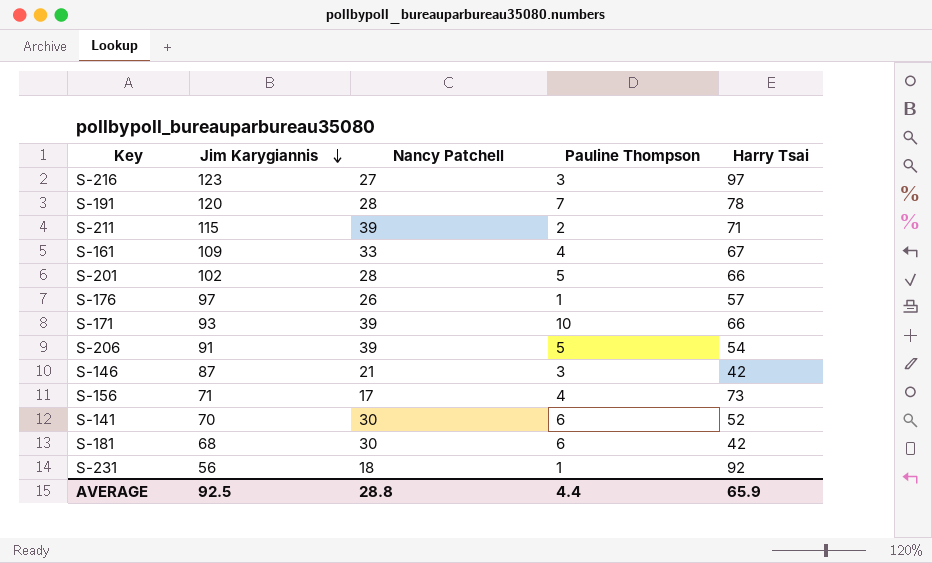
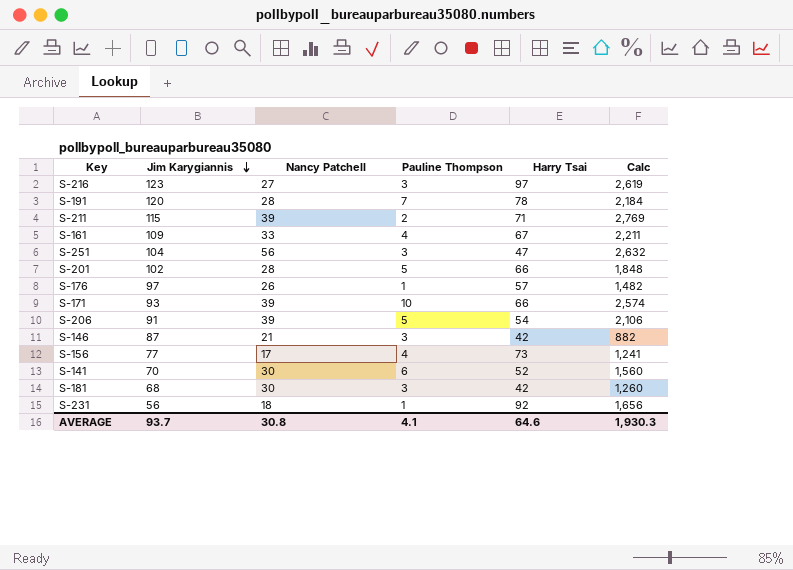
column Calc | formula: none -> [Nancy Patchell] * [Harry Tsai]
row S-251: none -> 104 | 56 | 3 | 47 | 2,632
S-156 | Jim Karygiannis: 71 -> 77
S-181 | Pauline Thompson: 6 -> 3
AVERAGE | Jim Karygiannis: 92.5 -> 93.7
AVERAGE | Nancy Patchell: 28.8 -> 30.8
AVERAGE | Pauline Thompson: 4.4 -> 4.1
AVERAGE | Harry Tsai: 65.9 -> 64.6

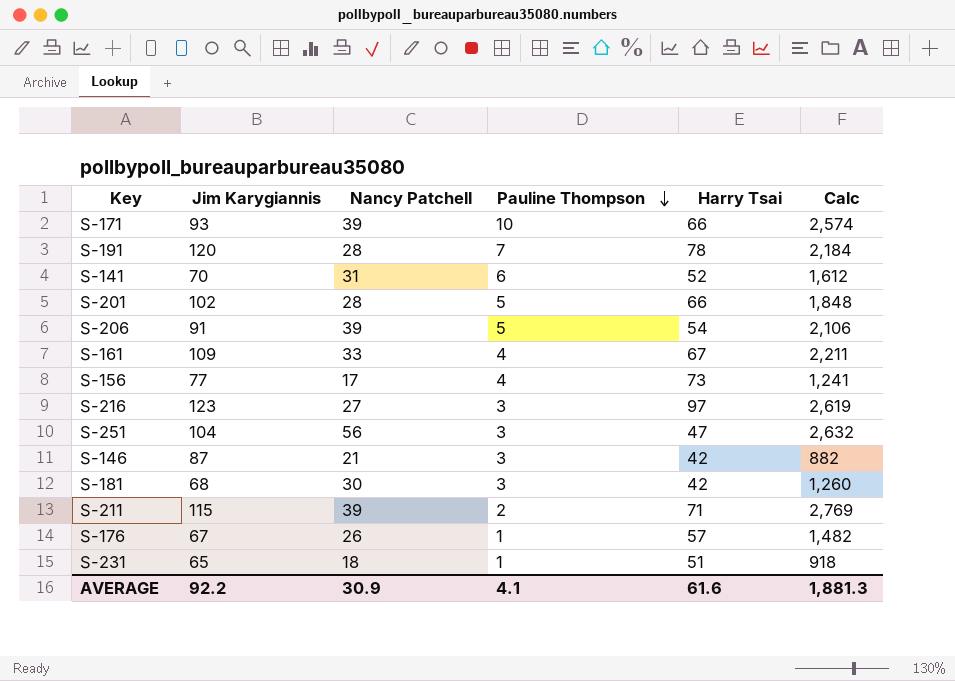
row order: Jim Karygiannis descending -> Pauline Thompson descending
S-141 | Nancy Patchell: 30 -> 31
S-141 | Calc: 1,560 -> 1,612
S-176 | Jim Karygiannis: 97 -> 67
S-231 | Jim Karygiannis: 56 -> 65
S-231 | Harry Tsai: 92 -> 51
S-231 | Calc: 1,656 -> 918
AVERAGE | Jim Karygiannis: 93.7 -> 92.2
AVERAGE | Nancy Patchell: 30.8 -> 30.9
AVERAGE | Harry Tsai: 64.6 -> 61.6
AVERAGE | Calc: 1,930.3 -> 1,881.3

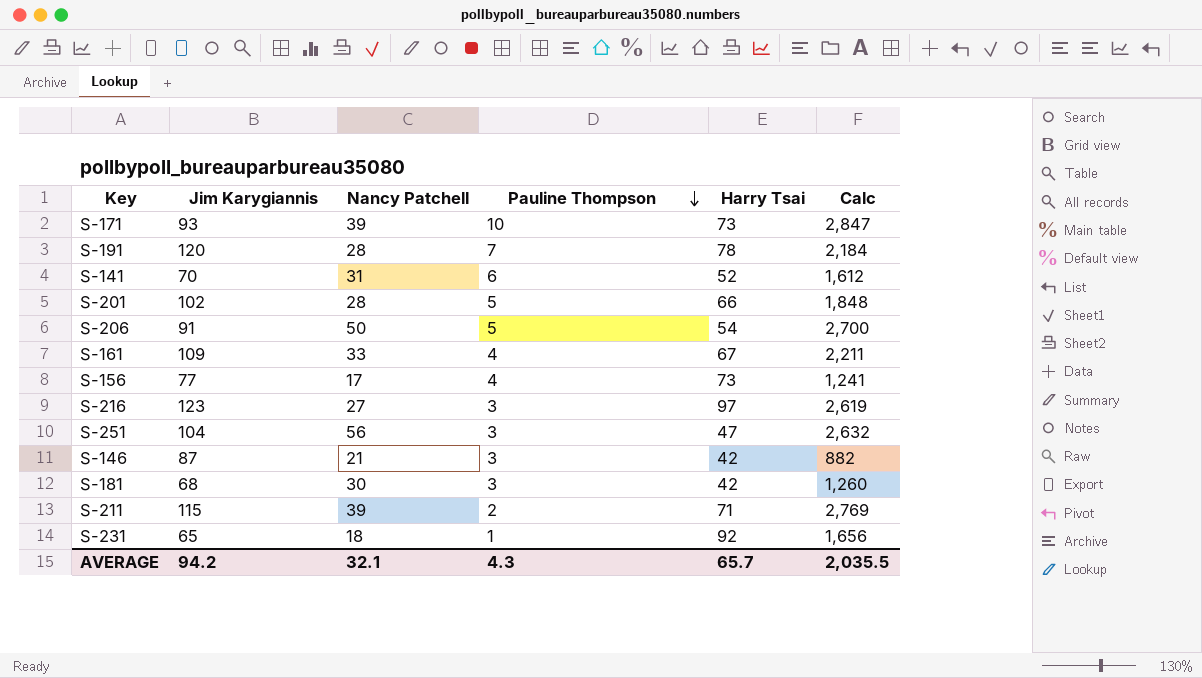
row S-176: 67 | 26 | 1 | 57 | 1,482 -> none
S-171 | Harry Tsai: 66 -> 73
S-171 | Calc: 2,574 -> 2,847
S-206 | Nancy Patchell: 39 -> 50
S-206 | Calc: 2,106 -> 2,700
S-231 | Harry Tsai: 51 -> 92
S-231 | Calc: 918 -> 1,656
AVERAGE | Jim Karygiannis: 92.2 -> 94.2
AVERAGE | Nancy Patchell: 30.9 -> 32.1
AVERAGE | Pauline Thompson: 4.1 -> 4.3
AVERAGE | Harry Tsai: 61.6 -> 65.7
AVERAGE | Calc: 1,881.3 -> 2,035.5

